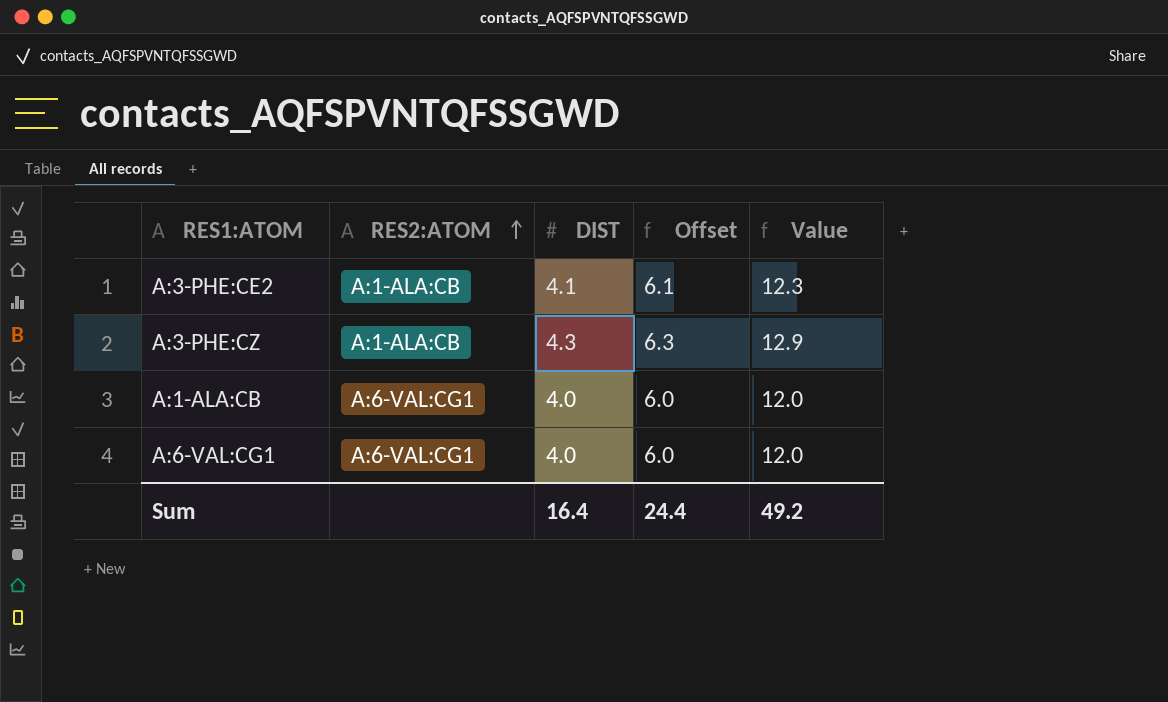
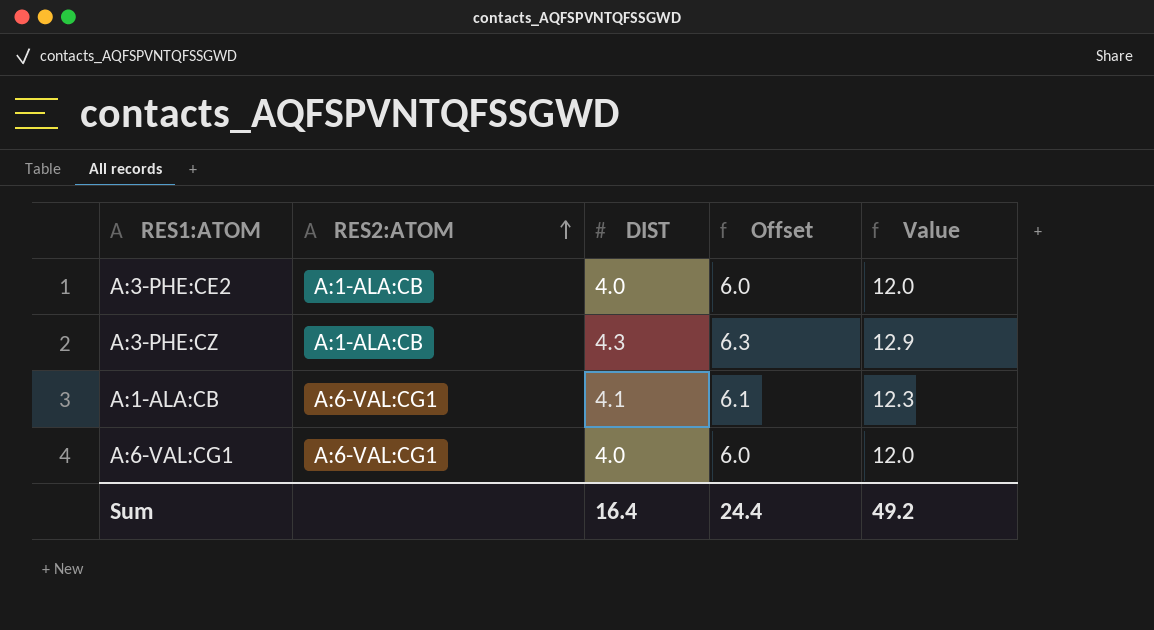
A:3-PHE:CE2 | DIST: 4.1 -> 4.0
A:3-PHE:CE2 | Offset: 6.1 -> 6.0
A:3-PHE:CE2 | Value: 12.3 -> 12.0
A:1-ALA:CB | DIST: 4.0 -> 4.1
A:1-ALA:CB | Offset: 6.0 -> 6.1
A:1-ALA:CB | Value: 12.0 -> 12.3

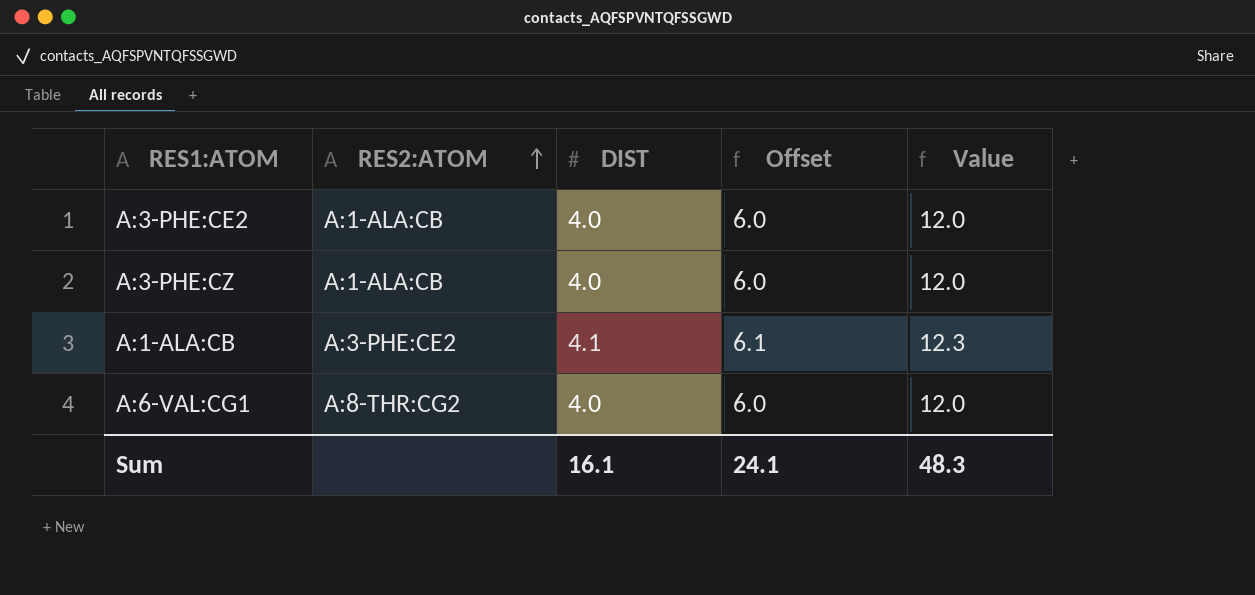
A:3-PHE:CZ | DIST: 4.3 -> 4.0
A:3-PHE:CZ | Offset: 6.3 -> 6.0
A:3-PHE:CZ | Value: 12.9 -> 12.0
A:1-ALA:CB | RES2:ATOM: A:6-VAL:CG1 -> A:3-PHE:CE2
A:6-VAL:CG1 | RES2:ATOM: A:6-VAL:CG1 -> A:8-THR:CG2
Sum | DIST: 16.4 -> 16.1
Sum | Offset: 24.4 -> 24.1
Sum | Value: 49.2 -> 48.3

